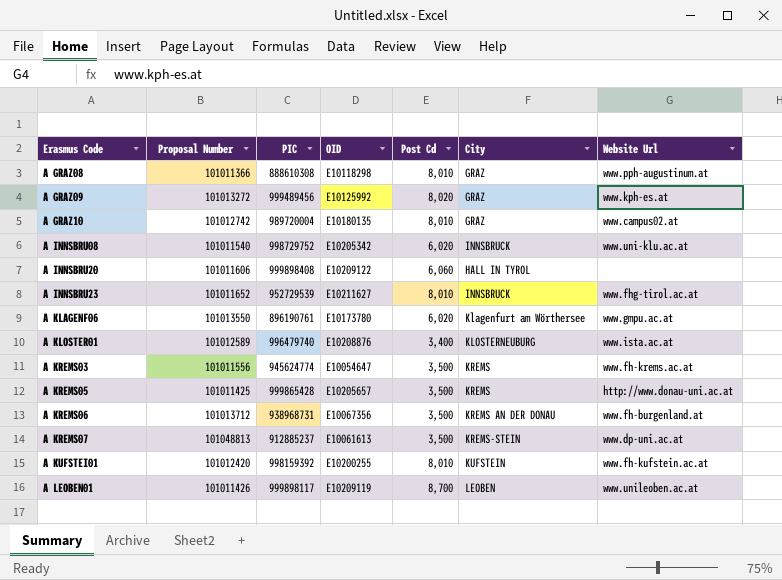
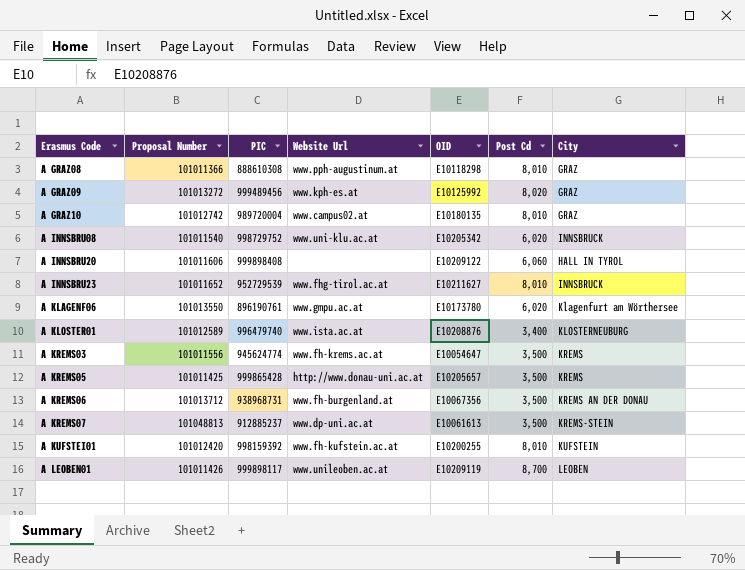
column Website Url | position: 7 -> 4

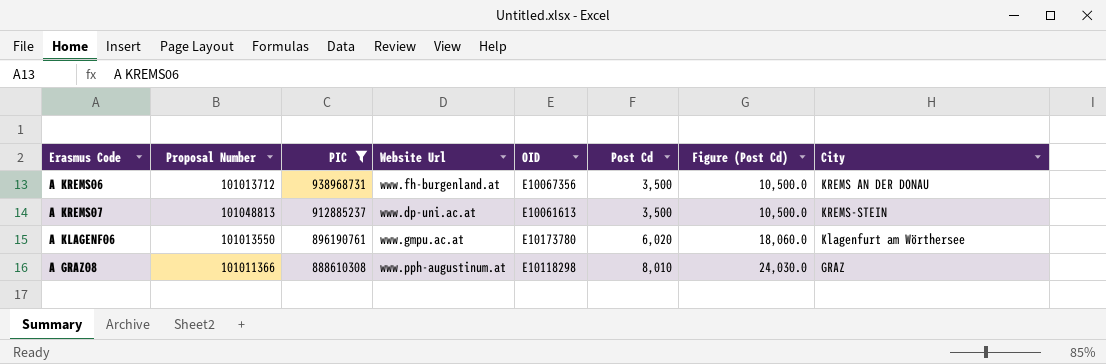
filter: none -> PIC <= 938968731
row order: Erasmus Code ascending -> PIC descending
column Figure (Post Cd) | formula: none -> [Post Cd] * 3

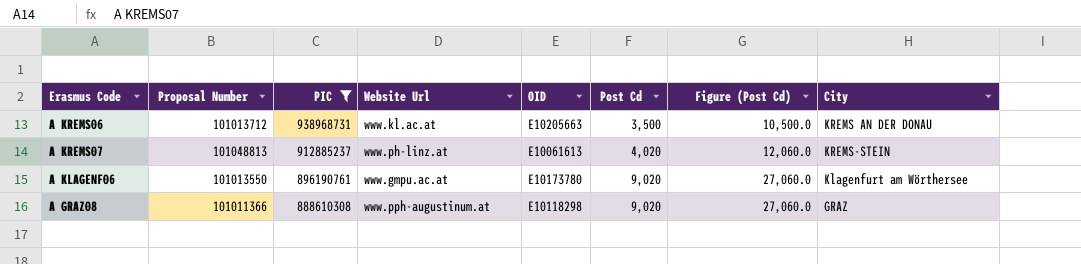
A KREMS06 | Website Url: www.fh-burgenland.at -> www.kl.ac.at
A KREMS06 | OID: E10067356 -> E10205663
A KREMS07 | Website Url: www.dp-uni.ac.at -> www.ph-linz.at
A KREMS07 | Post Cd: 3,500 -> 4,020
A KREMS07 | Figure (Post Cd): 10,500.0 -> 12,060.0
A KLAGENF06 | Post Cd: 6,020 -> 9,020
A KLAGENF06 | Figure (Post Cd): 18,060.0 -> 27,060.0
A GRAZ08 | Post Cd: 8,010 -> 9,020
A GRAZ08 | Figure (Post Cd): 24,030.0 -> 27,060.0

